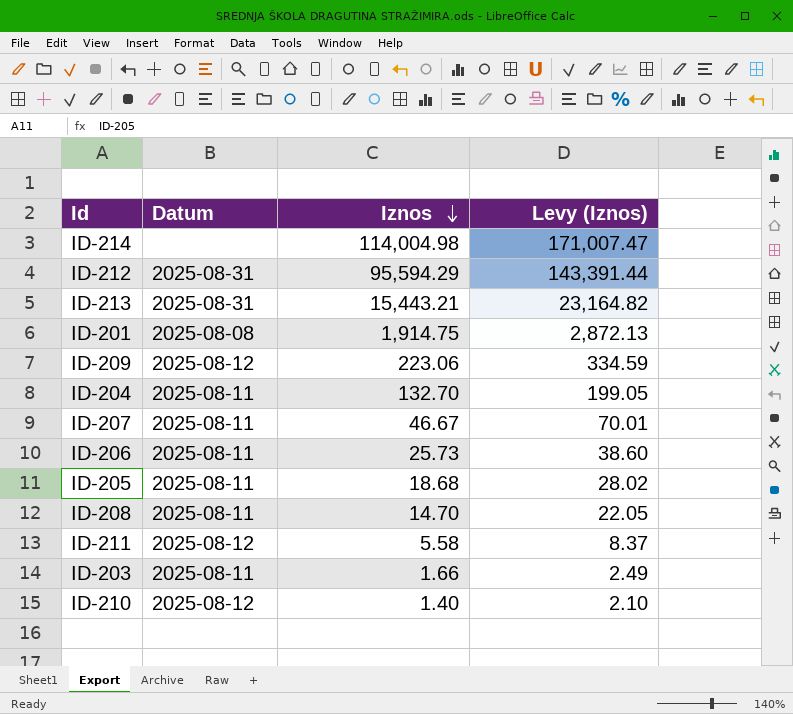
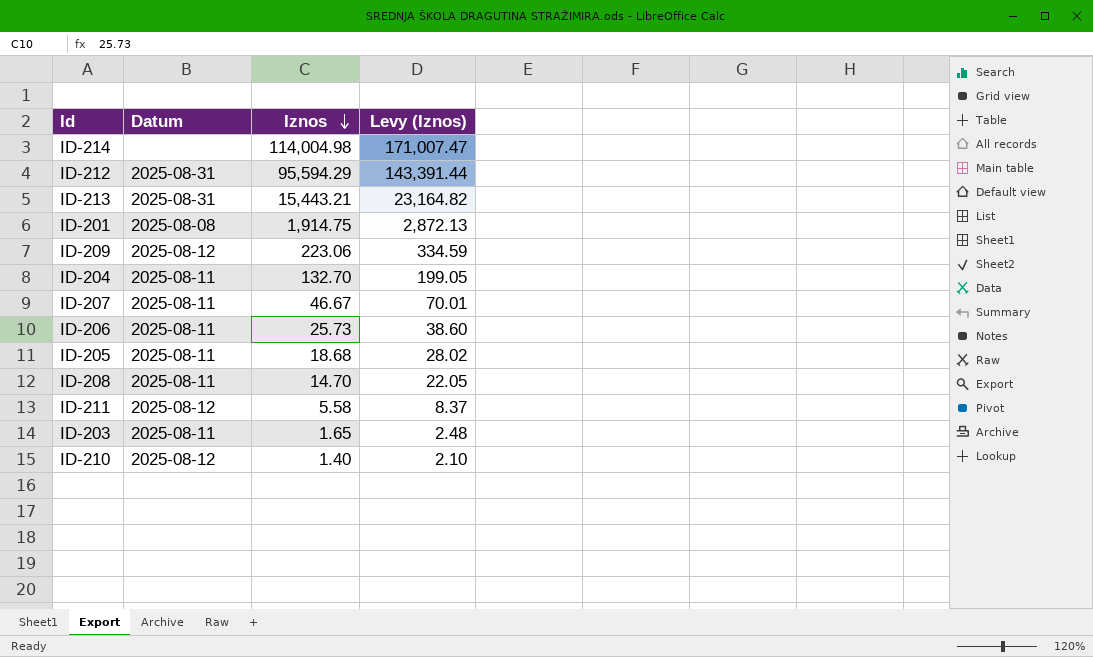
ID-203 | Iznos: 1.66 -> 1.65
ID-203 | Levy (Iznos): 2.49 -> 2.48

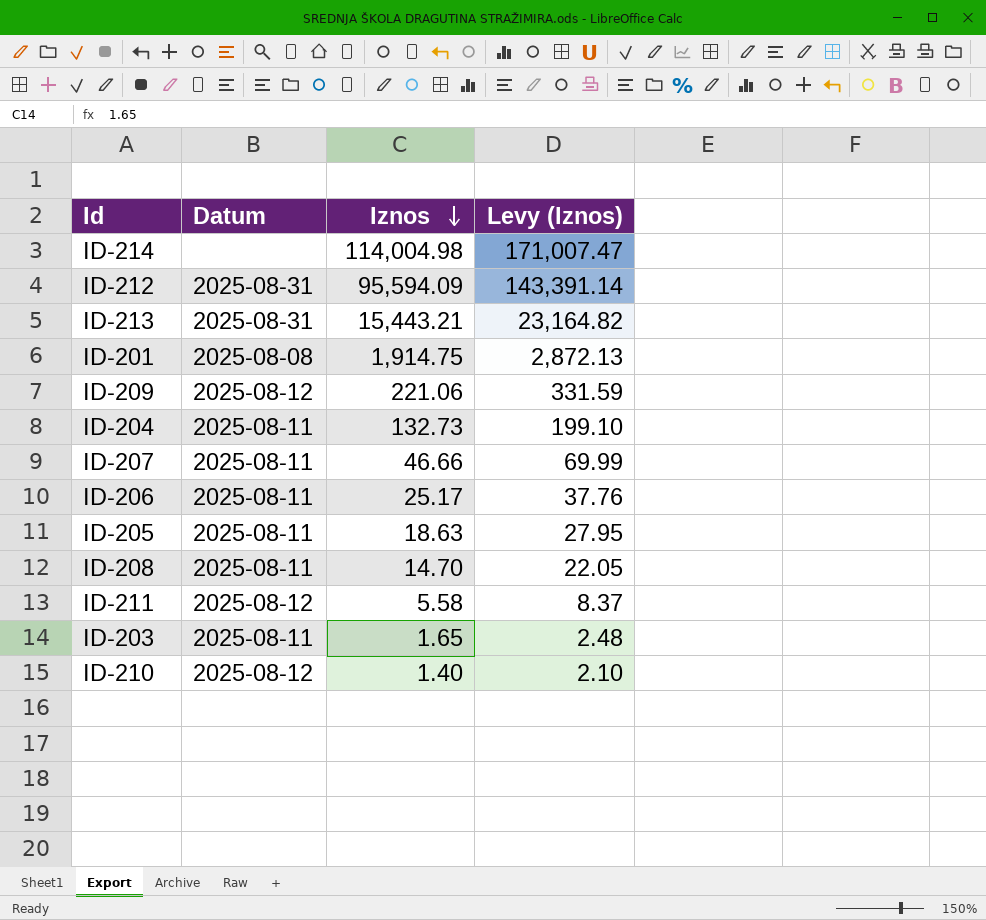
ID-212 | Iznos: 95,594.29 -> 95,594.09
ID-212 | Levy (Iznos): 143,391.44 -> 143,391.14
ID-209 | Iznos: 223.06 -> 221.06
ID-209 | Levy (Iznos): 334.59 -> 331.59
ID-204 | Iznos: 132.70 -> 132.73
ID-204 | Levy (Iznos): 199.05 -> 199.10
ID-207 | Iznos: 46.67 -> 46.66
ID-207 | Levy (Iznos): 70.01 -> 69.99
ID-206 | Iznos: 25.73 -> 25.17
ID-206 | Levy (Iznos): 38.60 -> 37.76
ID-205 | Iznos: 18.68 -> 18.63
ID-205 | Levy (Iznos): 28.02 -> 27.95

